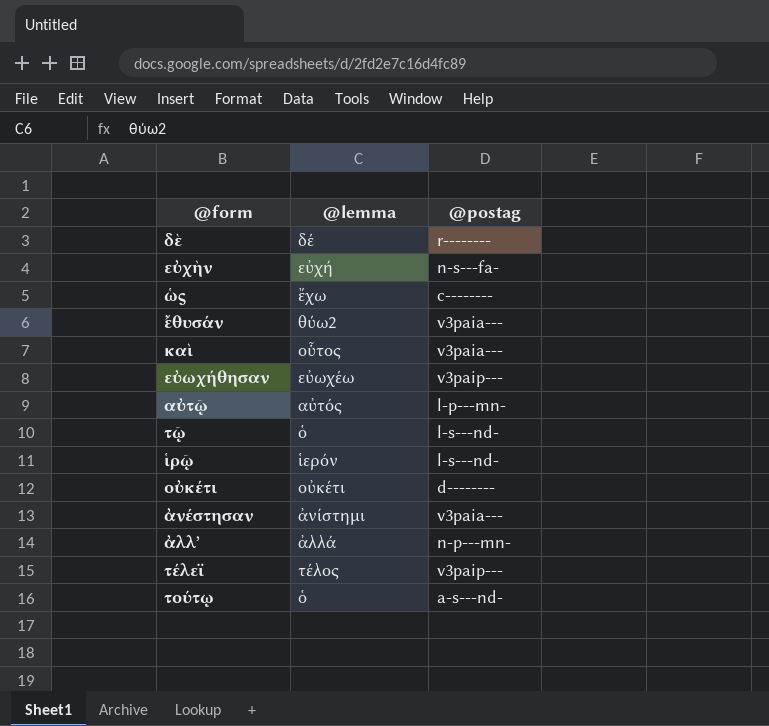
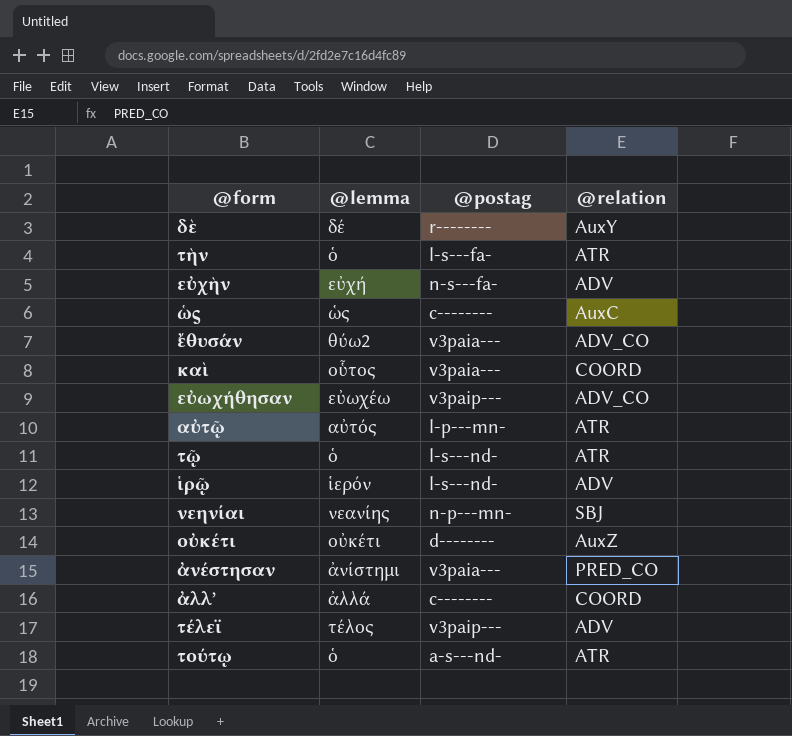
column @relation | position: none -> 4
row τὴν: none -> ὁ | l-s---fa- | ATR
ὡς | @lemma: ἔχω -> ὡς
row νεηνίαι: none -> νεανίης | n-p---mn- | SBJ
ἀλλ᾽ | @postag: n-p---mn- -> c--------

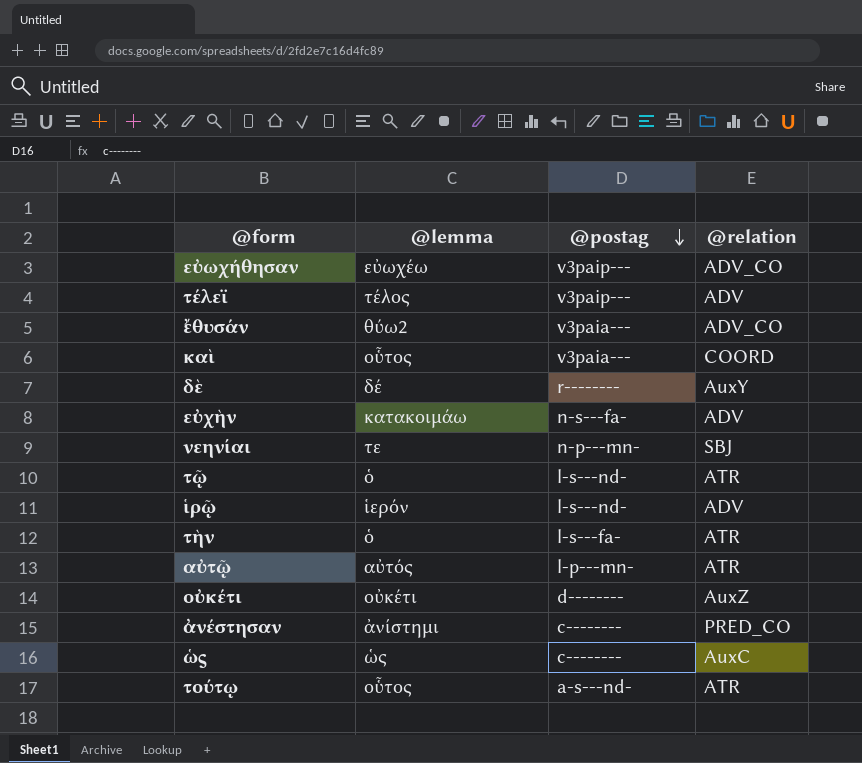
row order: none -> @postag descending
row ἀλλ᾽: ἀλλά | c-------- | COORD -> none
εὐχὴν | @lemma: εὐχή -> κατακοιμάω
νεηνίαι | @lemma: νεανίης -> τε
ἀνέστησαν | @postag: v3paia--- -> c--------
τούτῳ | @lemma: ὁ -> οὗτος

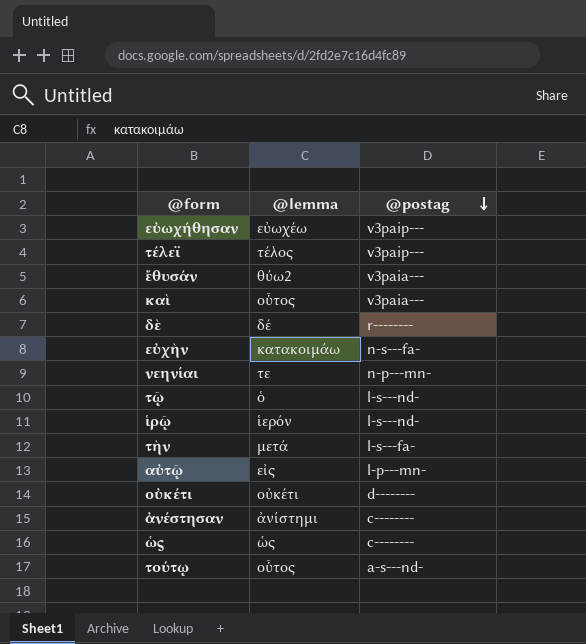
column @relation | position: 4 -> none
τὴν | @lemma: ὁ -> μετά
αὐτῷ | @lemma: αὐτός -> εἰς

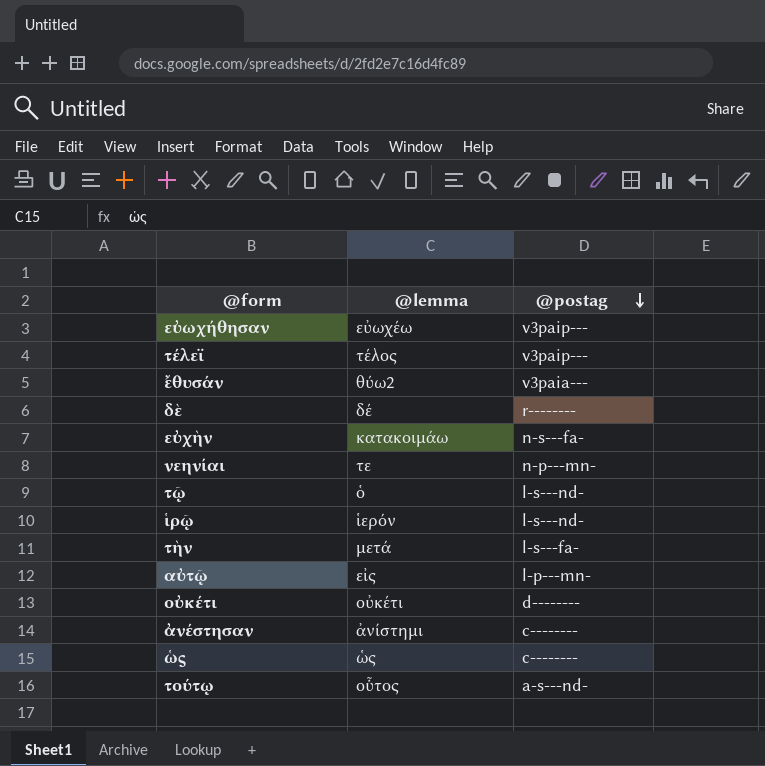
row καὶ: οὗτος | v3paia--- -> none

